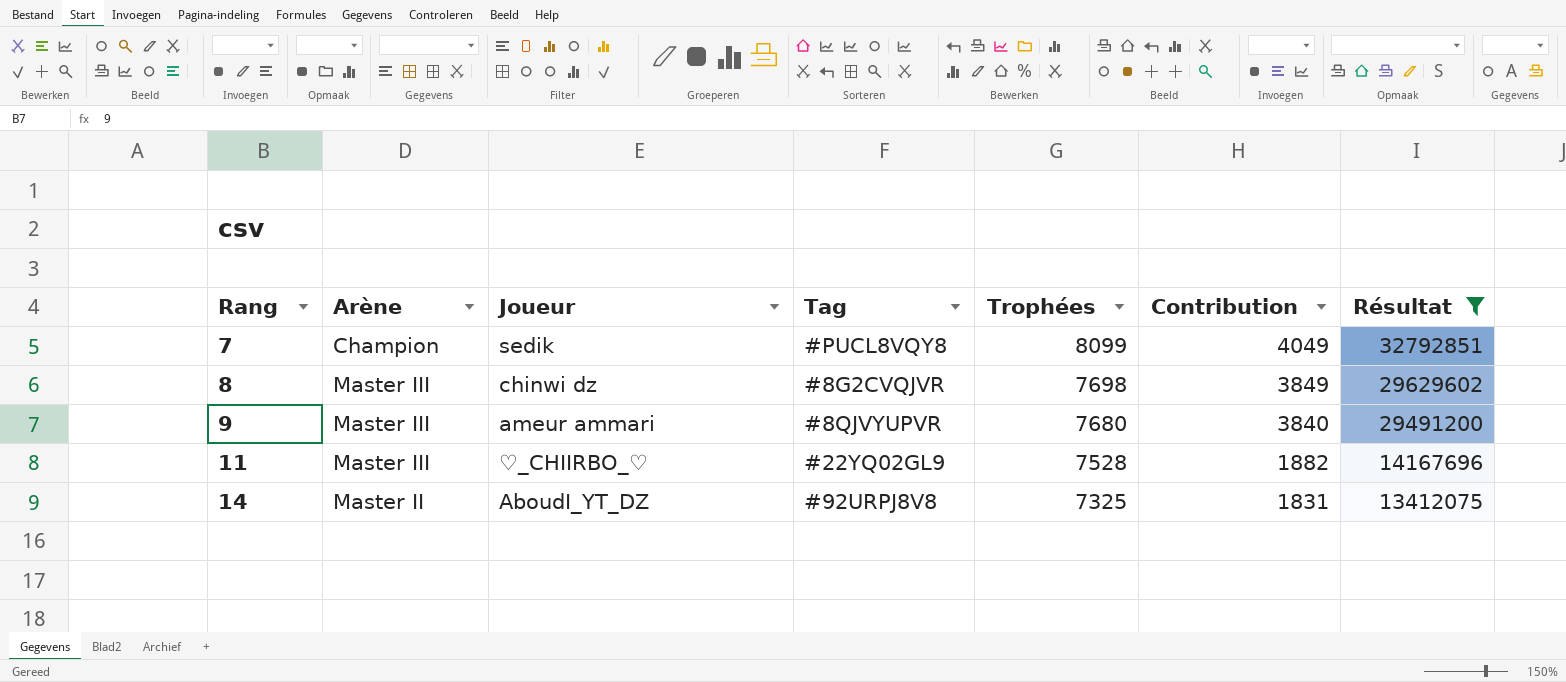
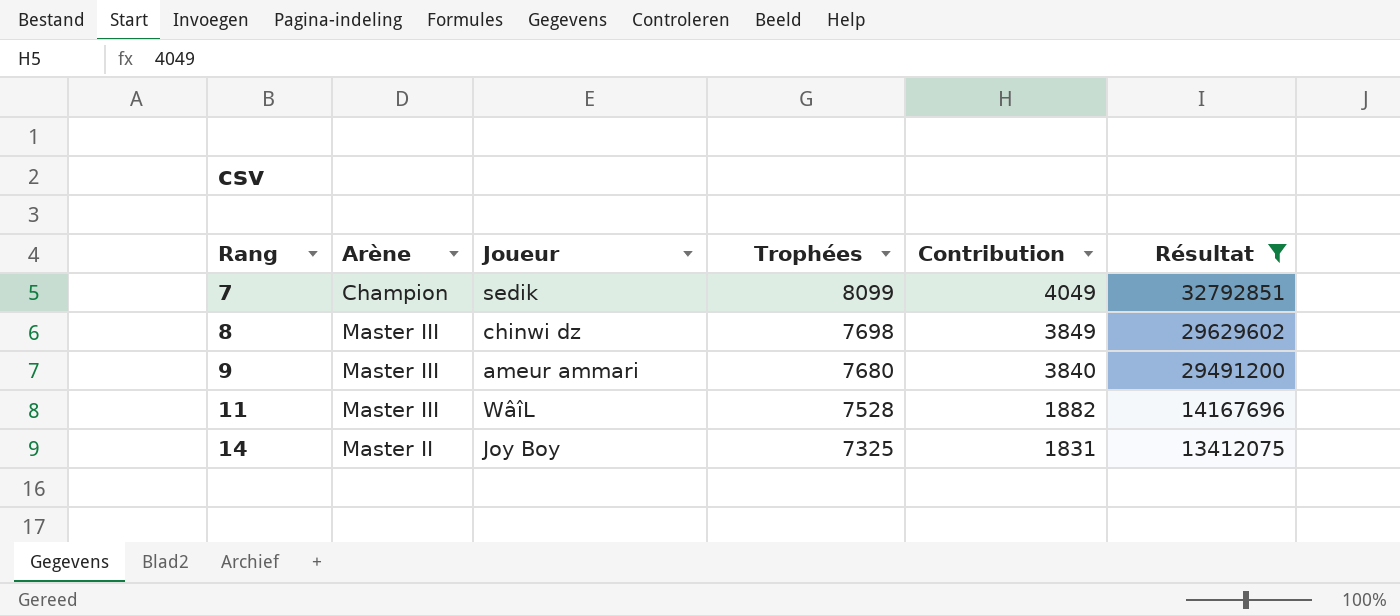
column Tag | position: 4 -> none
11 | Joueur: ♡_CHIIRBO_♡ -> WâîL
14 | Joueur: AboudI_YT_DZ -> Joy Boy

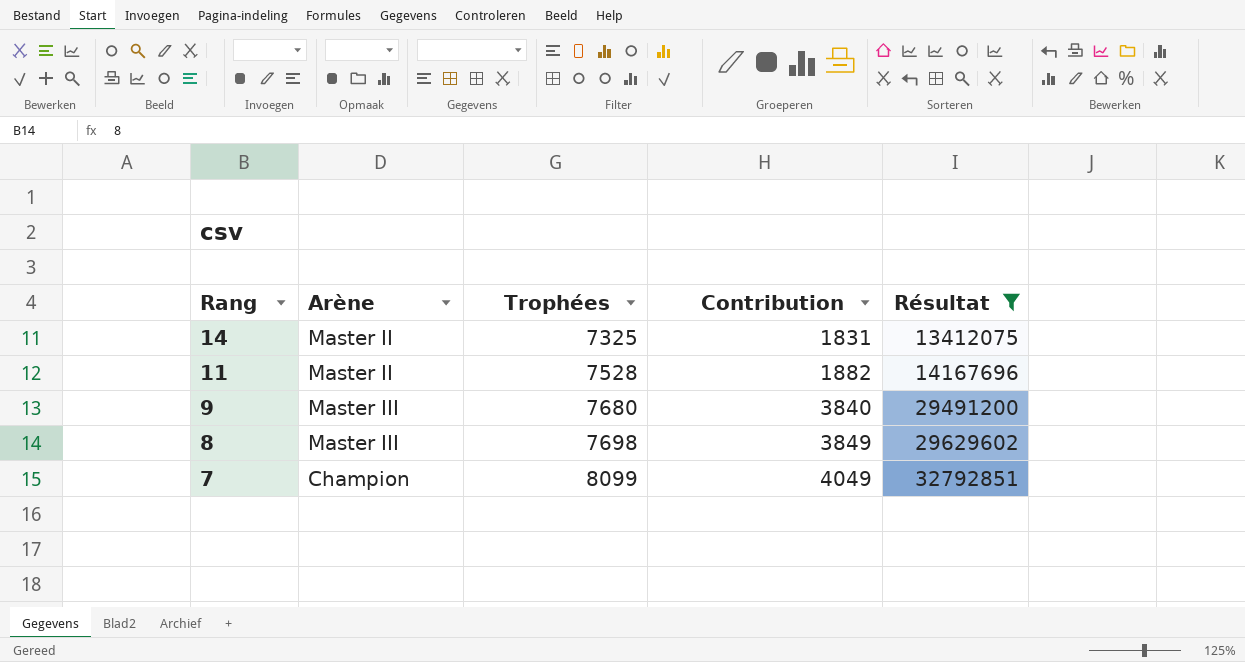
row order: Rang ascending -> Rang descending
column Joueur | position: 3 -> none
11 | Arène: Master III -> Master II

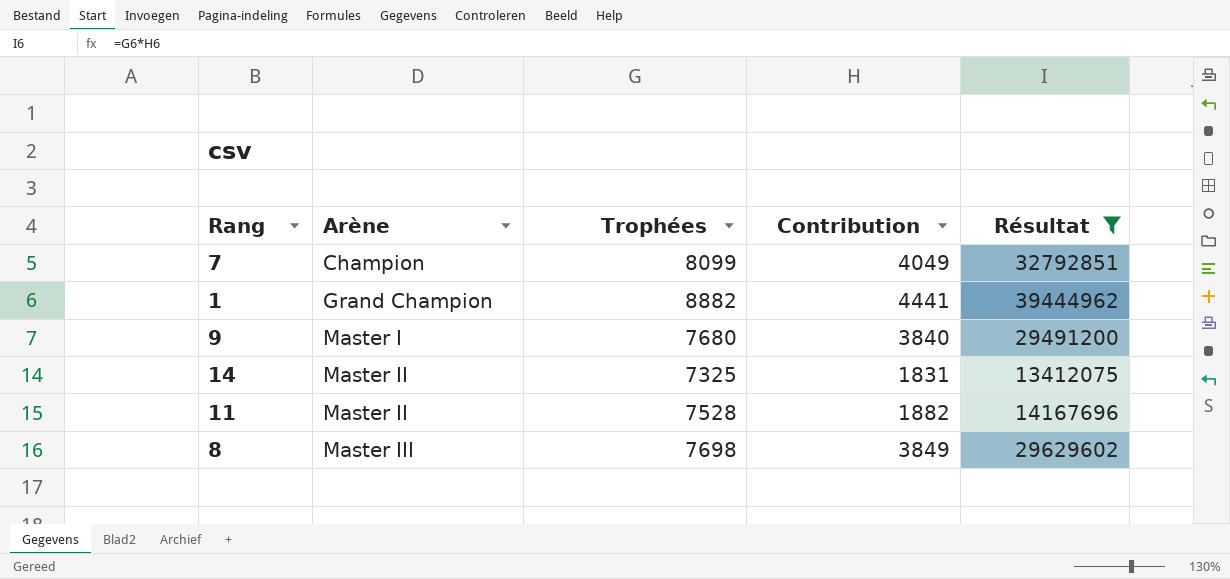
row order: Rang descending -> Arène ascending
row 1: none -> Grand Champion | 8882 | 4441 | 39444962
9 | Arène: Master III -> Master I

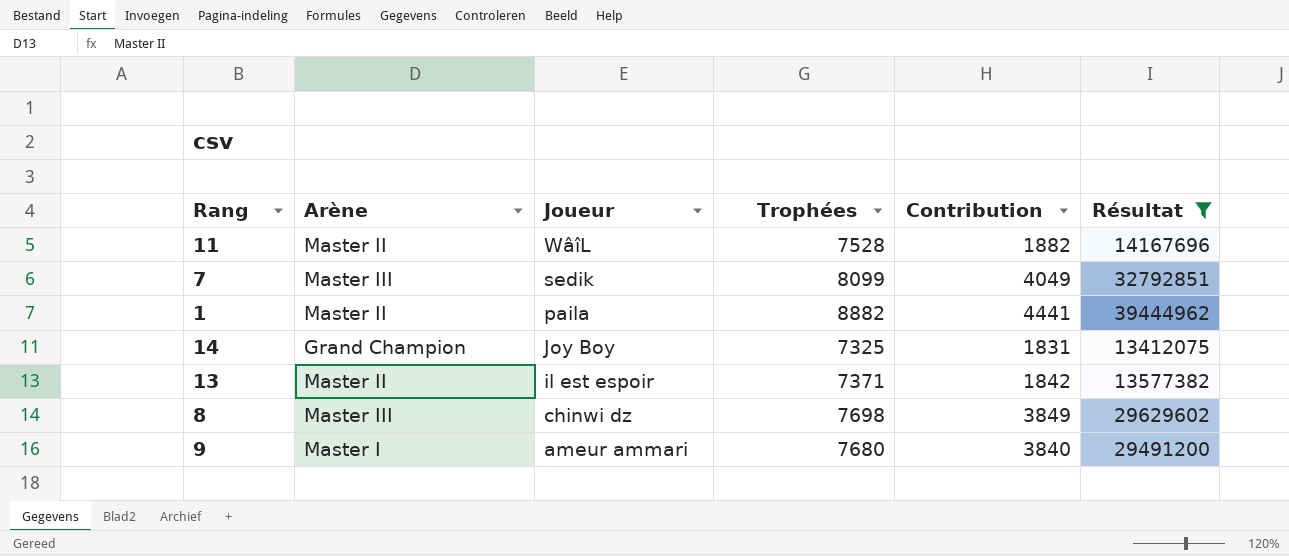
row order: Arène ascending -> Joueur descending
column Joueur | position: none -> 3
7 | Arène: Champion -> Master III
1 | Arène: Grand Champion -> Master II
14 | Arène: Master II -> Grand Champion
row 13: none -> Master II | il est espoir | 7371 | 1842 | 13577382

